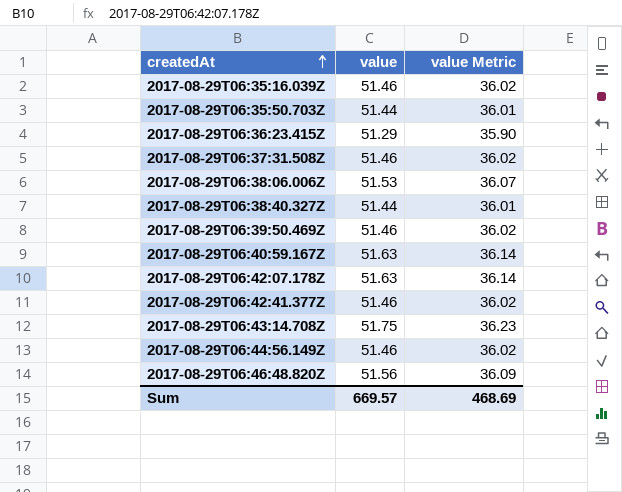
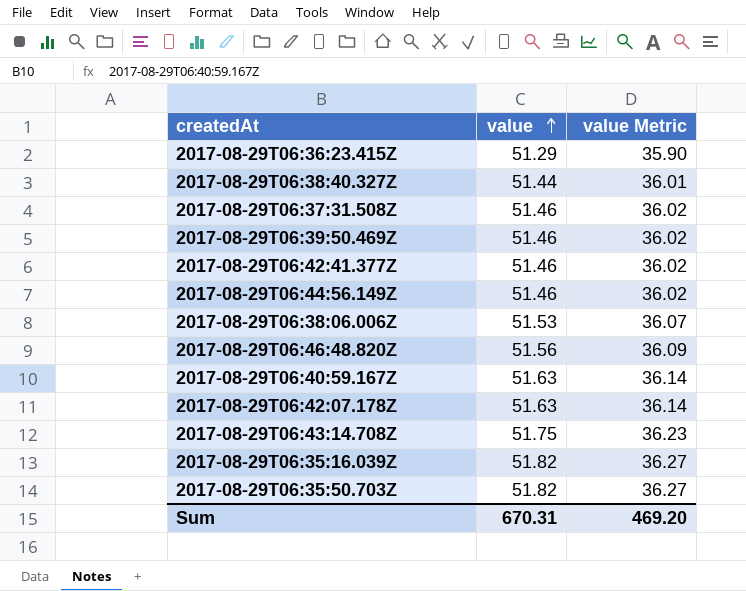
row order: createdAt ascending -> value ascending
2017-08-29T06:35:16.039Z | value: 51.46 -> 51.82
2017-08-29T06:35:16.039Z | value Metric: 36.02 -> 36.27
2017-08-29T06:35:50.703Z | value: 51.44 -> 51.82
2017-08-29T06:35:50.703Z | value Metric: 36.01 -> 36.27
Sum | value: 669.57 -> 670.31
Sum | value Metric: 468.69 -> 469.20

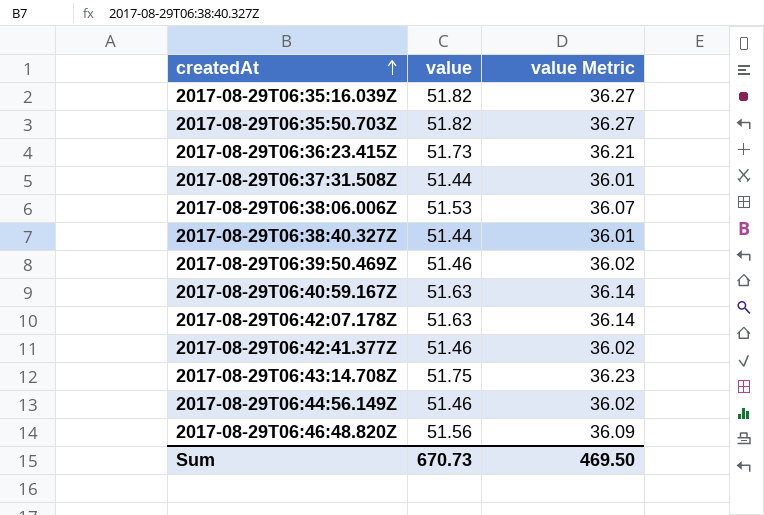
row order: value ascending -> createdAt ascending
2017-08-29T06:36:23.415Z | value: 51.29 -> 51.73
2017-08-29T06:36:23.415Z | value Metric: 35.90 -> 36.21
2017-08-29T06:37:31.508Z | value: 51.46 -> 51.44
2017-08-29T06:37:31.508Z | value Metric: 36.02 -> 36.01
Sum | value: 670.31 -> 670.73
Sum | value Metric: 469.20 -> 469.50

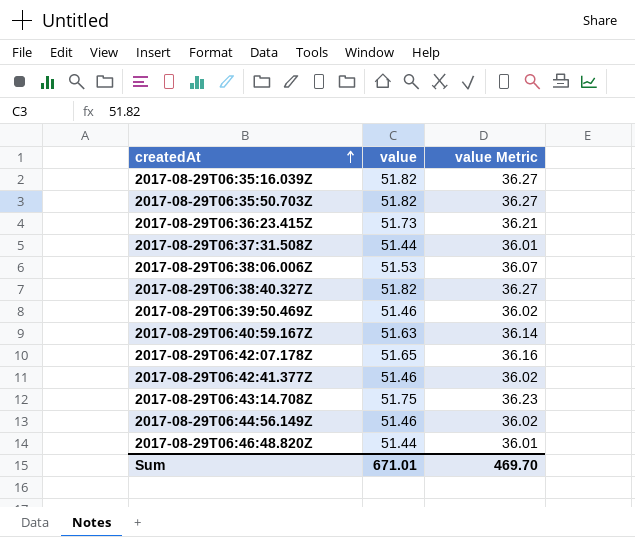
2017-08-29T06:38:40.327Z | value: 51.44 -> 51.82
2017-08-29T06:38:40.327Z | value Metric: 36.01 -> 36.27
2017-08-29T06:42:07.178Z | value: 51.63 -> 51.65
2017-08-29T06:42:07.178Z | value Metric: 36.14 -> 36.16
2017-08-29T06:46:48.820Z | value: 51.56 -> 51.44
2017-08-29T06:46:48.820Z | value Metric: 36.09 -> 36.01
Sum | value: 670.73 -> 671.01
Sum | value Metric: 469.50 -> 469.70

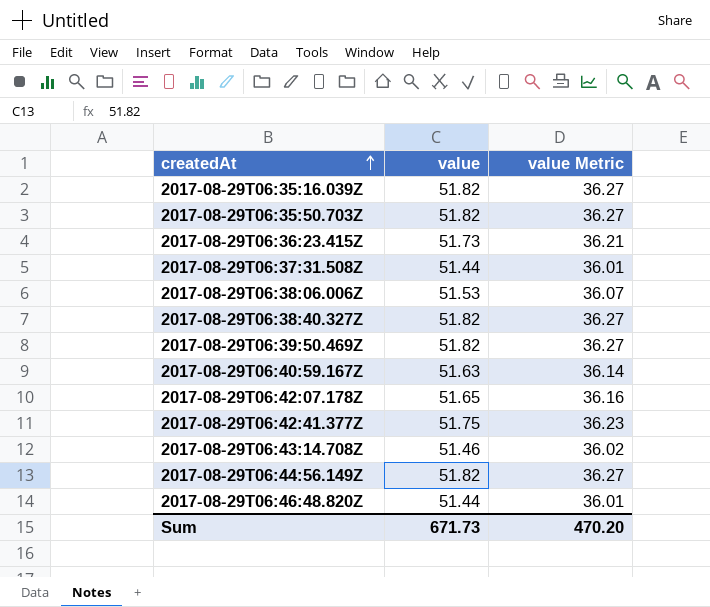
2017-08-29T06:39:50.469Z | value: 51.46 -> 51.82
2017-08-29T06:39:50.469Z | value Metric: 36.02 -> 36.27
2017-08-29T06:42:41.377Z | value: 51.46 -> 51.75
2017-08-29T06:42:41.377Z | value Metric: 36.02 -> 36.23
2017-08-29T06:43:14.708Z | value: 51.75 -> 51.46
2017-08-29T06:43:14.708Z | value Metric: 36.23 -> 36.02
2017-08-29T06:44:56.149Z | value: 51.46 -> 51.82
2017-08-29T06:44:56.149Z | value Metric: 36.02 -> 36.27
Sum | value: 671.01 -> 671.73
Sum | value Metric: 469.70 -> 470.20

